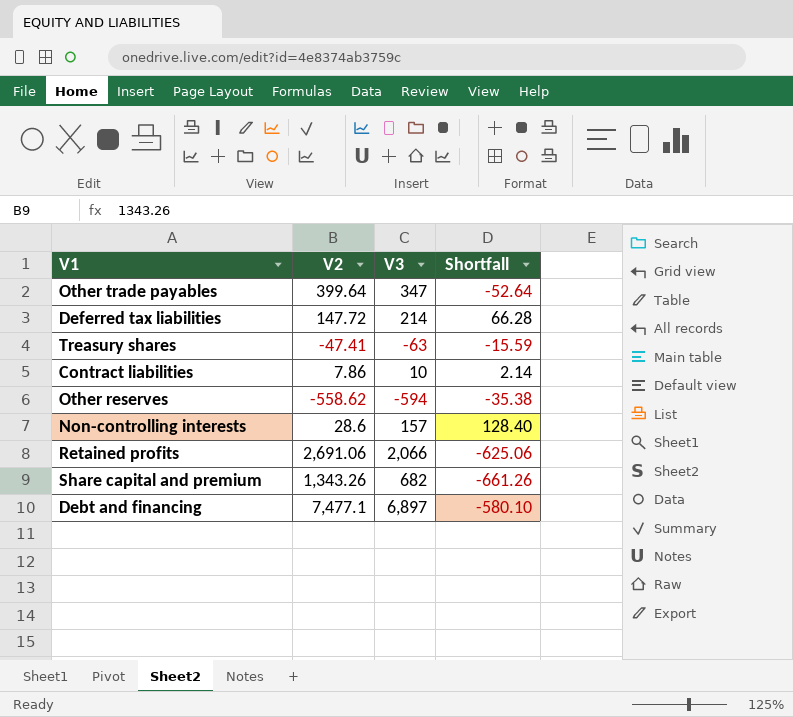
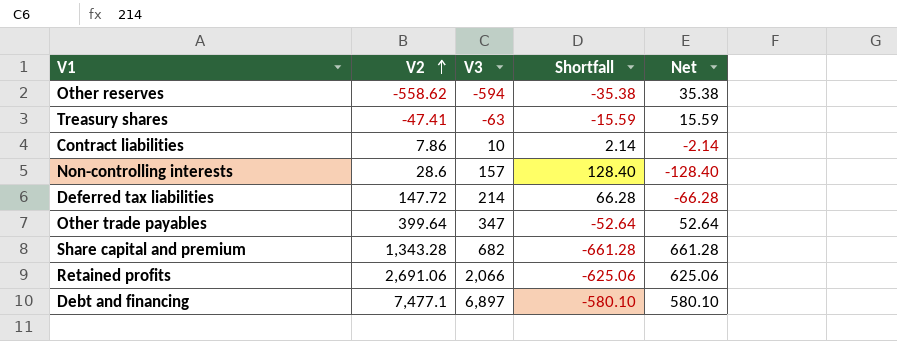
row order: none -> V2 ascending
column Net | formula: none -> [V2] - [V3]
Share capital and premium | V2: 1,343.26 -> 1,343.28
Share capital and premium | Shortfall: -661.26 -> -661.28

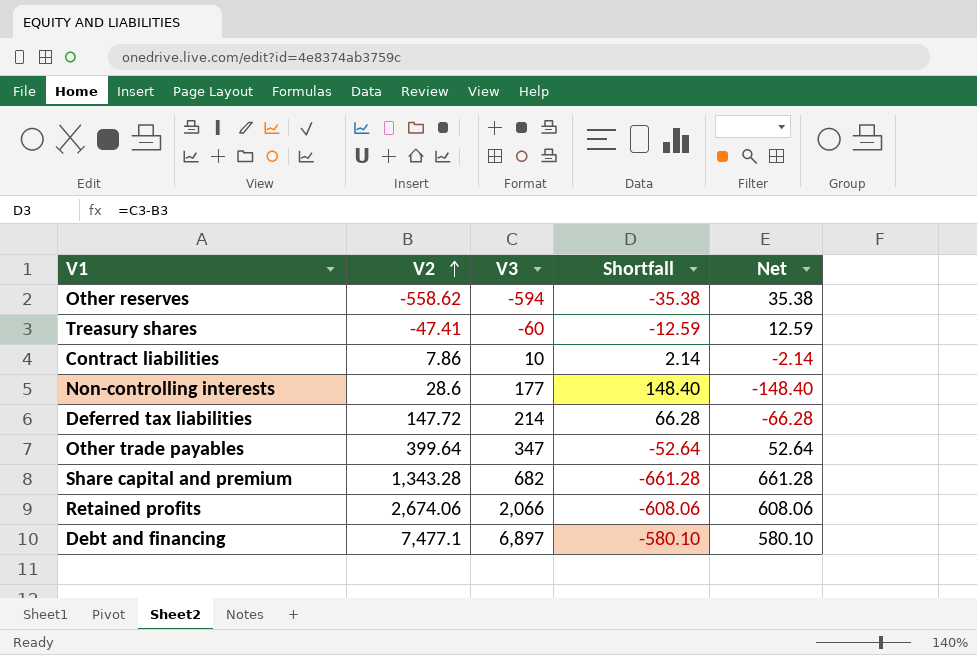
Treasury shares | V3: -63 -> -60
Treasury shares | Shortfall: -15.59 -> -12.59
Treasury shares | Net: 15.59 -> 12.59
Non-controlling interests | V3: 157 -> 177
Non-controlling interests | Shortfall: 128.40 -> 148.40
Non-controlling interests | Net: -128.40 -> -148.40
Retained profits | V2: 2,691.06 -> 2,674.06
Retained profits | Shortfall: -625.06 -> -608.06
Retained profits | Net: 625.06 -> 608.06

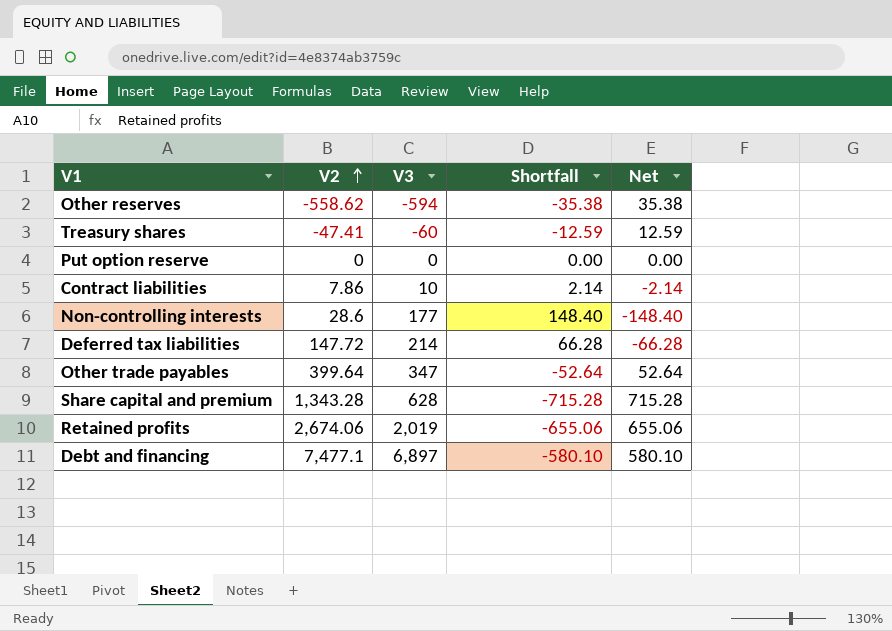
row Put option reserve: none -> 0 | 0 | 0.00 | 0.00
Share capital and premium | V3: 682 -> 628
Share capital and premium | Shortfall: -661.28 -> -715.28
Share capital and premium | Net: 661.28 -> 715.28
Retained profits | V3: 2,066 -> 2,019
Retained profits | Shortfall: -608.06 -> -655.06
Retained profits | Net: 608.06 -> 655.06

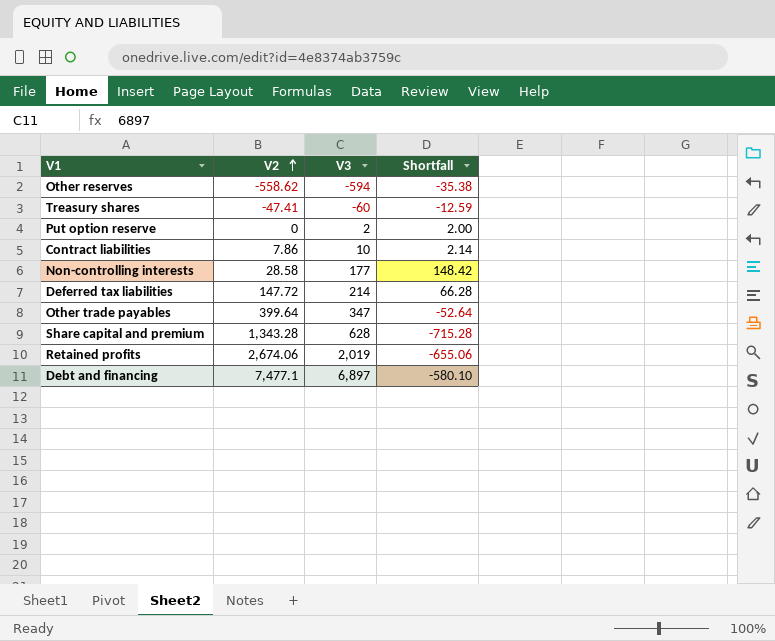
column Net | formula: [V2] - [V3] -> none
Put option reserve | V3: 0 -> 2
Put option reserve | Shortfall: 0.00 -> 2.00
Non-controlling interests | V2: 28.6 -> 28.58
Non-controlling interests | Shortfall: 148.40 -> 148.42

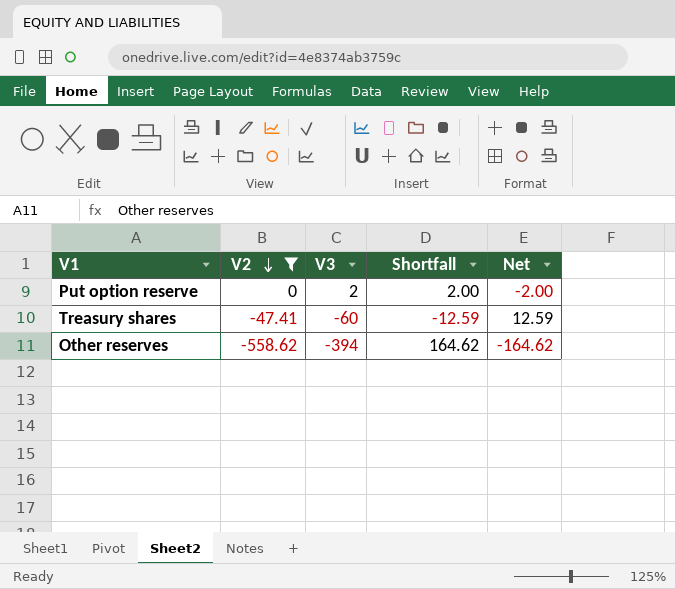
filter: none -> V2 <= 0
row order: V2 ascending -> V2 descending
column Net | formula: none -> [V2] - [V3]
Other reserves | V3: -594 -> -394
Other reserves | Shortfall: -35.38 -> 164.62

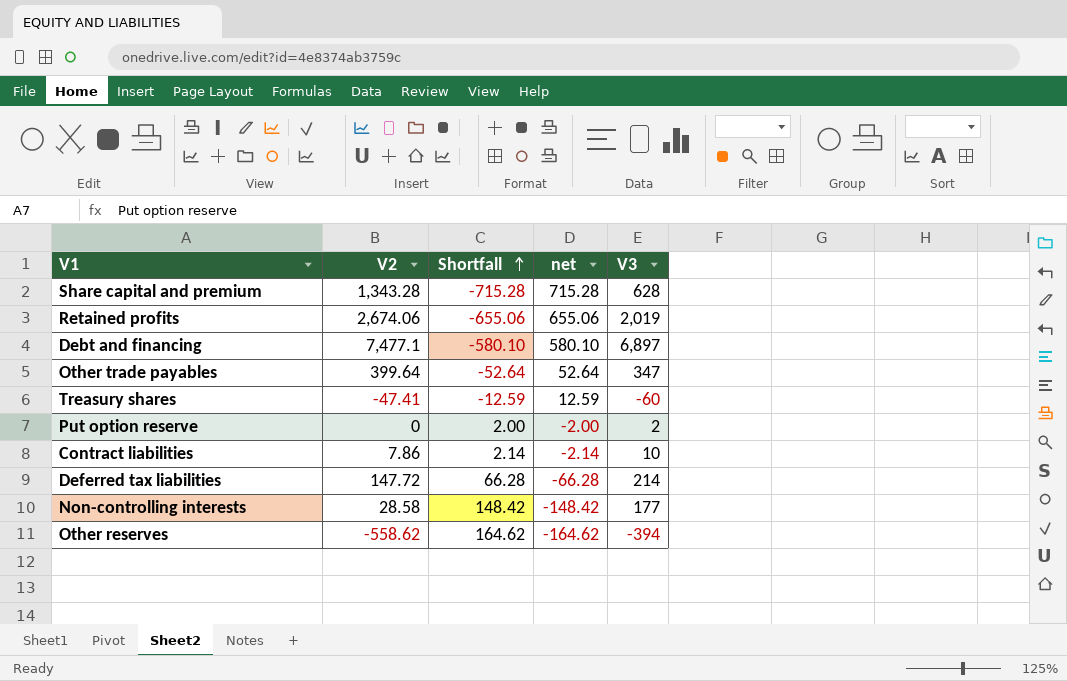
filter: V2 <= 0 -> none
row order: V2 descending -> Shortfall ascending
column name: Net -> net
column V3 | position: 3 -> 5

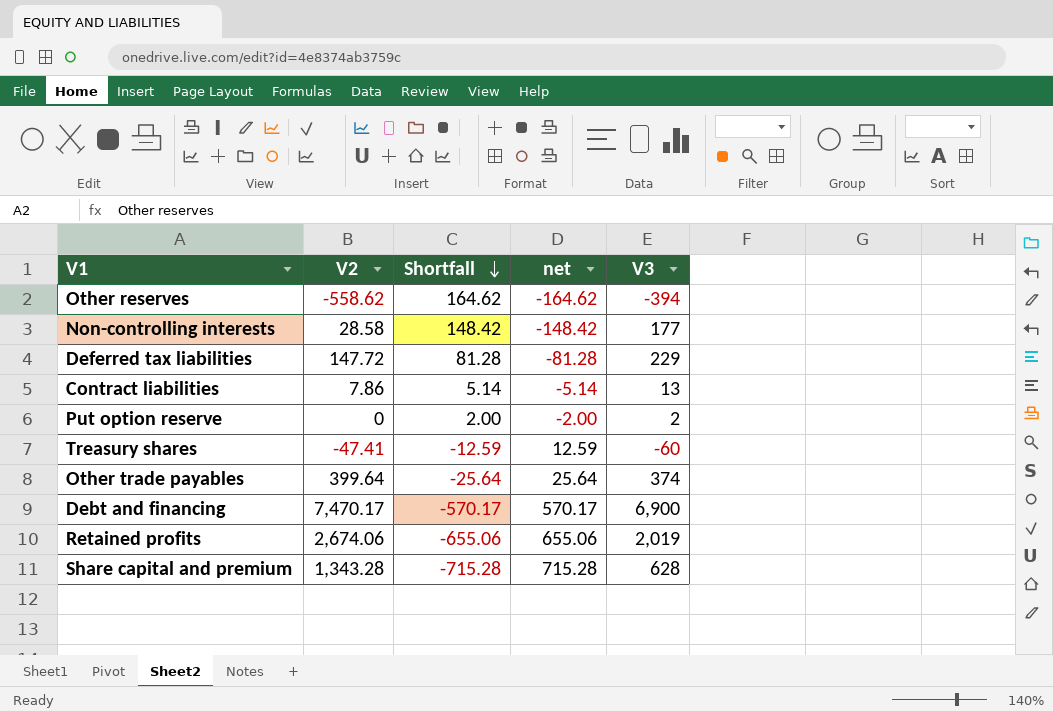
row order: Shortfall ascending -> Shortfall descending
Deferred tax liabilities | Shortfall: 66.28 -> 81.28
Deferred tax liabilities | net: -66.28 -> -81.28
Deferred tax liabilities | V3: 214 -> 229
Contract liabilities | Shortfall: 2.14 -> 5.14
Contract liabilities | net: -2.14 -> -5.14
Contract liabilities | V3: 10 -> 13
Other trade payables | Shortfall: -52.64 -> -25.64
Other trade payables | net: 52.64 -> 25.64
Other trade payables | V3: 347 -> 374
Debt and financing | V2: 7,477.1 -> 7,470.17
Debt and financing | Shortfall: -580.10 -> -570.17
Debt and financing | net: 580.10 -> 570.17
Debt and financing | V3: 6,897 -> 6,900

